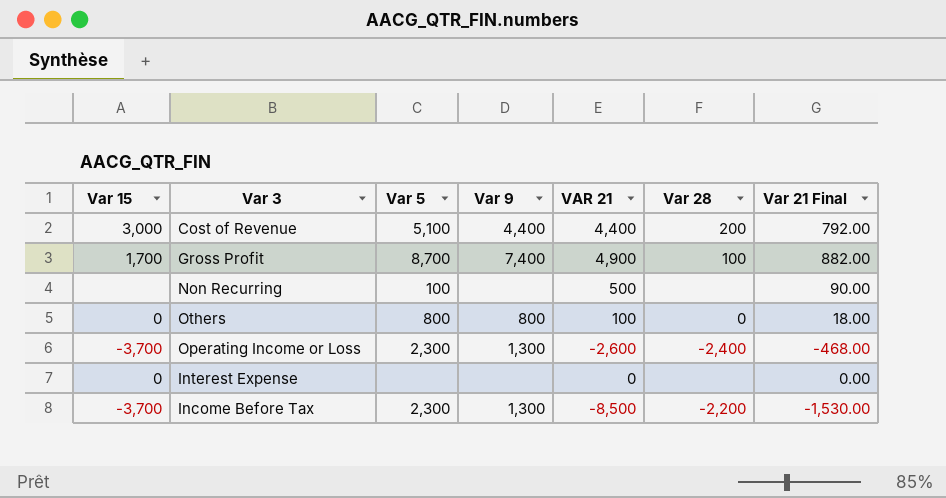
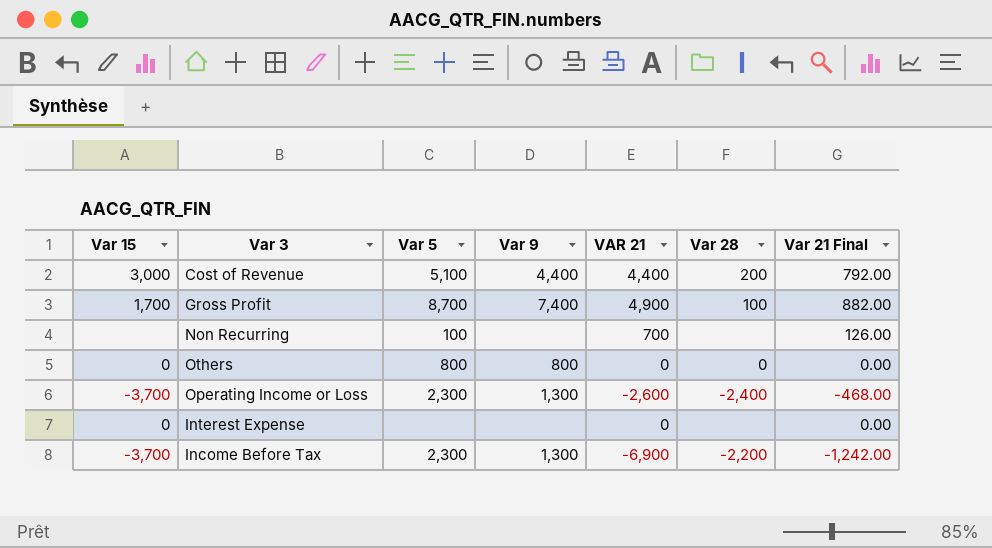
Non Recurring | VAR 21: 500 -> 700
Non Recurring | Var 21 Final: 90.00 -> 126.00
Others | VAR 21: 100 -> 0
Others | Var 21 Final: 18.00 -> 0.00
Income Before Tax | VAR 21: -8,500 -> -6,900
Income Before Tax | Var 21 Final: -1,530.00 -> -1,242.00

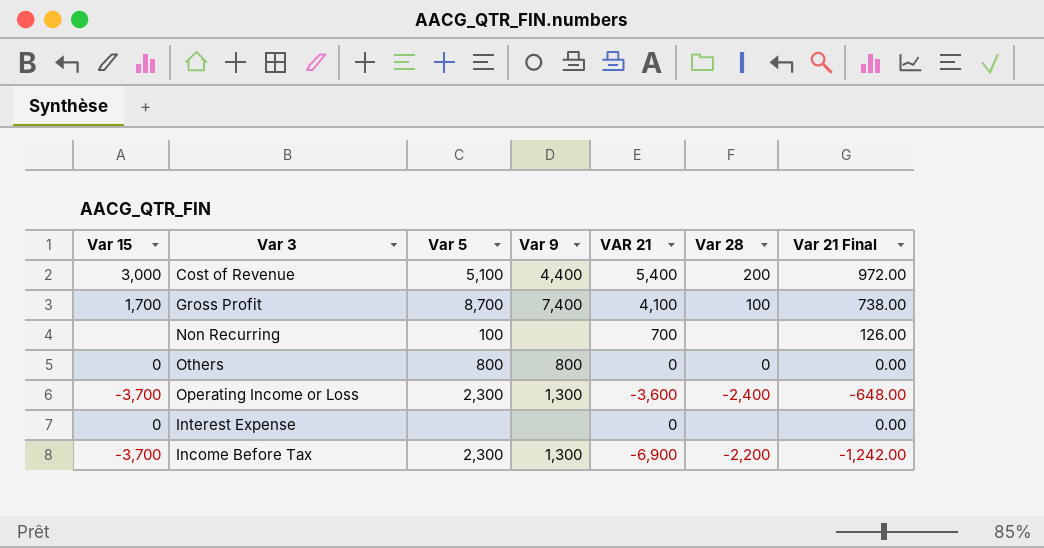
Cost of Revenue | VAR 21: 4,400 -> 5,400
Cost of Revenue | Var 21 Final: 792.00 -> 972.00
Gross Profit | VAR 21: 4,900 -> 4,100
Gross Profit | Var 21 Final: 882.00 -> 738.00
Operating Income or Loss | VAR 21: -2,600 -> -3,600
Operating Income or Loss | Var 21 Final: -468.00 -> -648.00

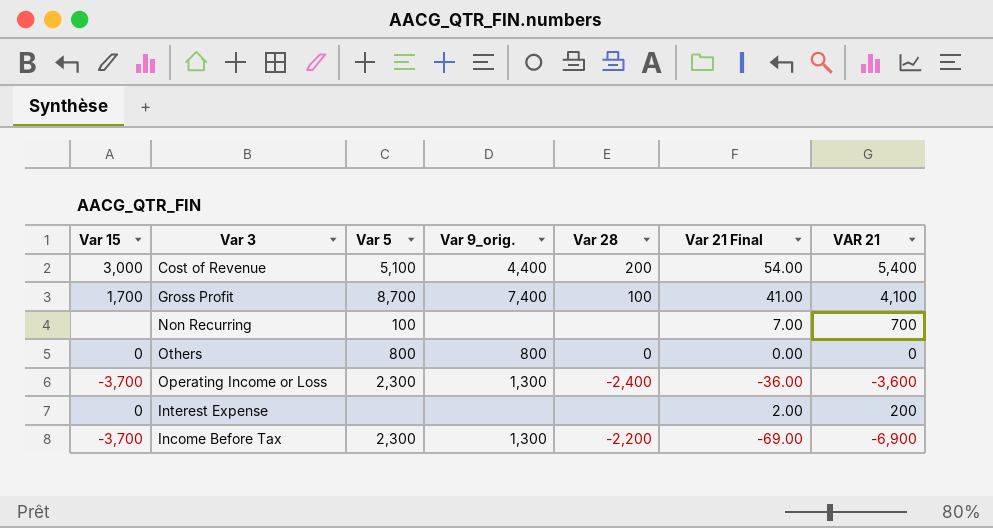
column name: Var 9 -> Var 9_orig.
column Var 21 Final | formula: [VAR 21] * 0.18 -> [VAR 21] * 0.01
column VAR 21 | position: 5 -> 7
Interest Expense | VAR 21: 0 -> 200

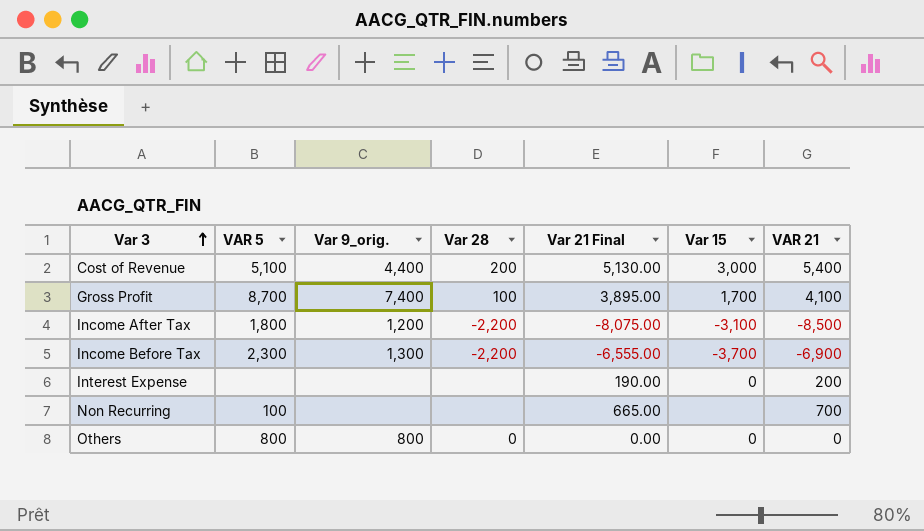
row order: none -> Var 3 ascending
column name: Var 5 -> VAR 5
column Var 21 Final | formula: [VAR 21] * 0.01 -> [VAR 21] * 0.95
column Var 15 | position: 1 -> 6
row Operating Income or Loss: -3,700 | 2,300 | 1,300 | -2,400 | -36.00 | -3,600 -> none
row Income After Tax: none -> 1,800 | 1,200 | -2,200 | -8,075.00 | -3,100 | -8,500

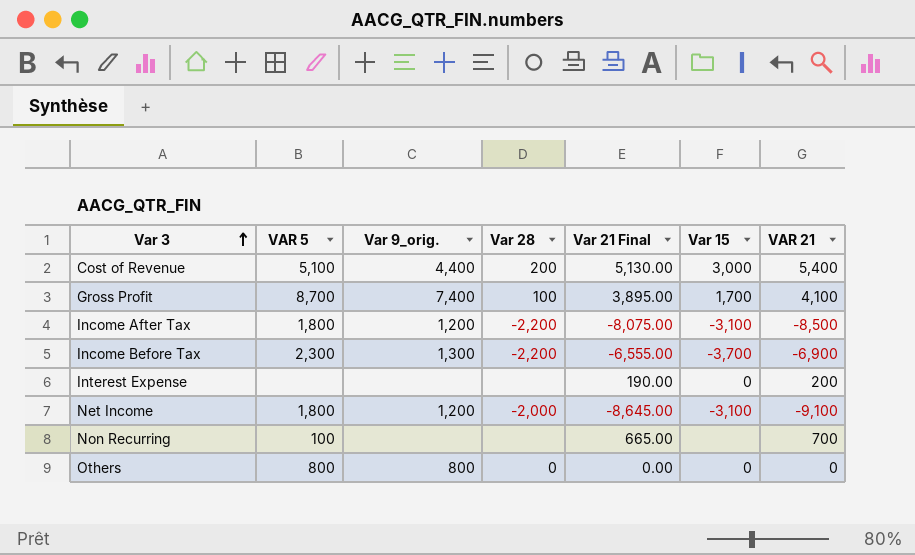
row Net Income: none -> 1,800 | 1,200 | -2,000 | -8,645.00 | -3,100 | -9,100

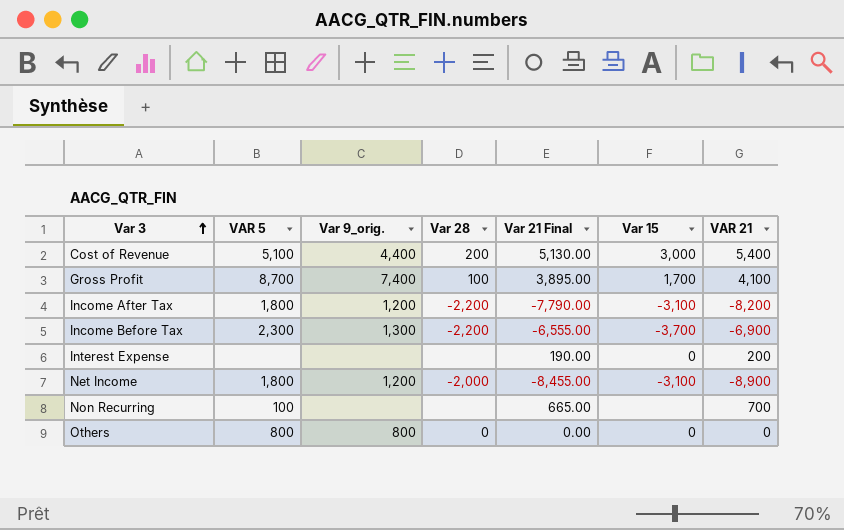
Income After Tax | Var 21 Final: -8,075.00 -> -7,790.00
Income After Tax | VAR 21: -8,500 -> -8,200
Net Income | Var 21 Final: -8,645.00 -> -8,455.00
Net Income | VAR 21: -9,100 -> -8,900

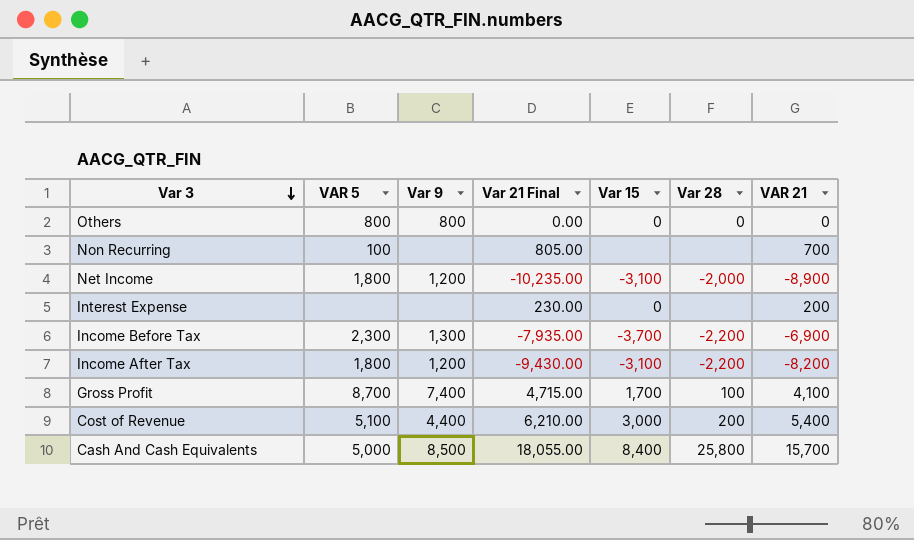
row order: Var 3 ascending -> Var 3 descending
column name: Var 9_orig. -> Var 9
column Var 21 Final | formula: [VAR 21] * 0.95 -> [VAR 21] * 1.15
column Var 28 | position: 4 -> 6
row Cash And Cash Equivalents: none -> 5,000 | 8,500 | 18,055.00 | 8,400 | 25,800 | 15,700

